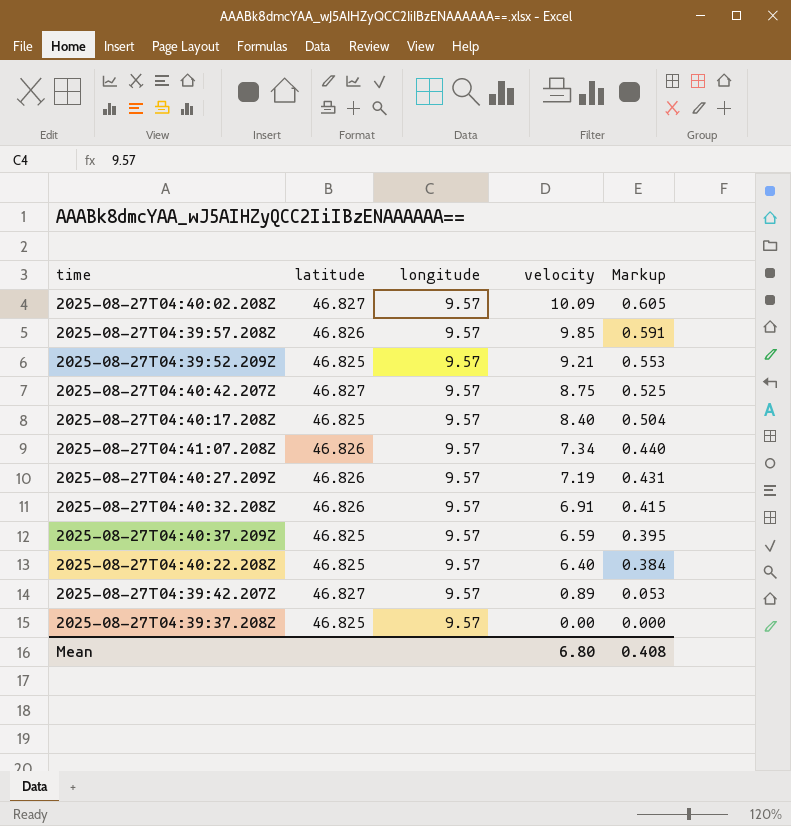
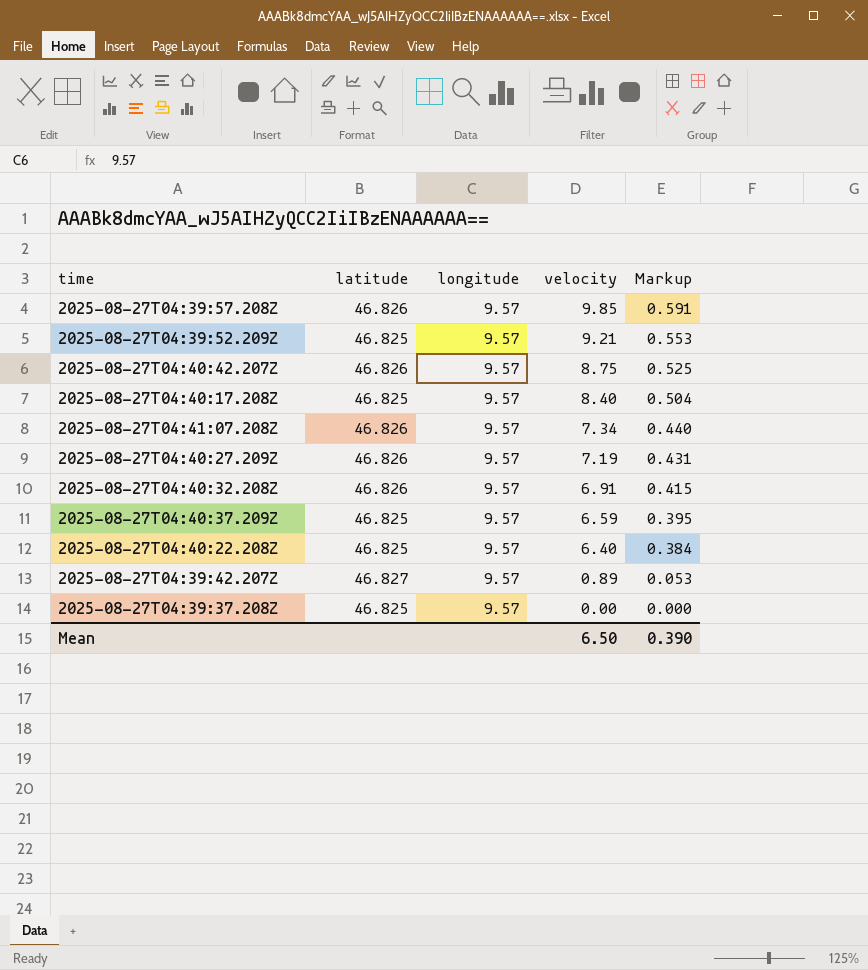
row 2025-08-27T04:40:02.208Z: 46.827 | 9.57 | 10.09 | 0.605 -> none
2025-08-27T04:40:42.207Z | latitude: 46.827 -> 46.826
Mean | velocity: 6.80 -> 6.50
Mean | Markup: 0.408 -> 0.390

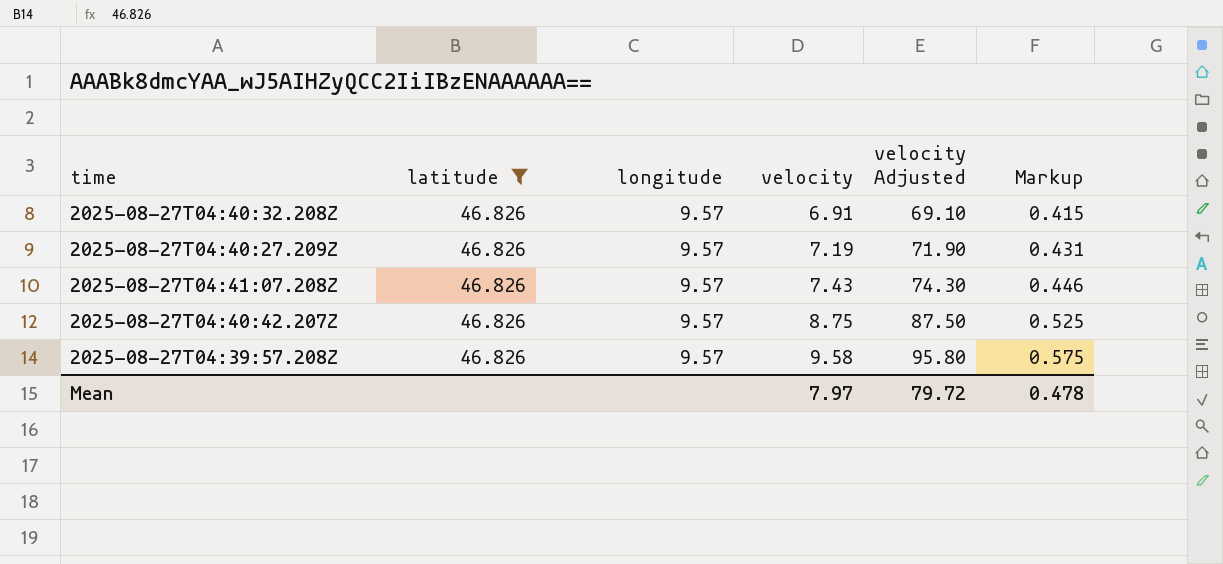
filter: none -> latitude = 46.826
row order: velocity descending -> velocity ascending
column velocity Adjusted | formula: none -> [velocity] * 10
2025-08-27T04:41:07.208Z | velocity: 7.34 -> 7.43
2025-08-27T04:41:07.208Z | Markup: 0.440 -> 0.446
2025-08-27T04:39:57.208Z | velocity: 9.85 -> 9.58
2025-08-27T04:39:57.208Z | Markup: 0.591 -> 0.575
Mean | velocity: 6.50 -> 7.97
Mean | Markup: 0.390 -> 0.478

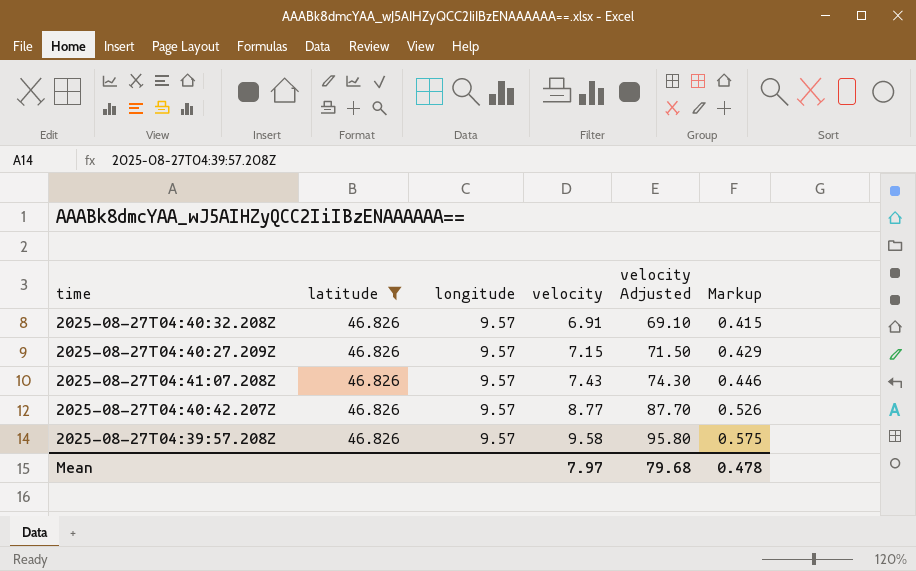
2025-08-27T04:40:27.209Z | velocity: 7.19 -> 7.15
2025-08-27T04:40:27.209Z | velocity Adjusted: 71.90 -> 71.50
2025-08-27T04:40:27.209Z | Markup: 0.431 -> 0.429
2025-08-27T04:40:42.207Z | velocity: 8.75 -> 8.77
2025-08-27T04:40:42.207Z | velocity Adjusted: 87.50 -> 87.70
2025-08-27T04:40:42.207Z | Markup: 0.525 -> 0.526
Mean | velocity Adjusted: 79.72 -> 79.68

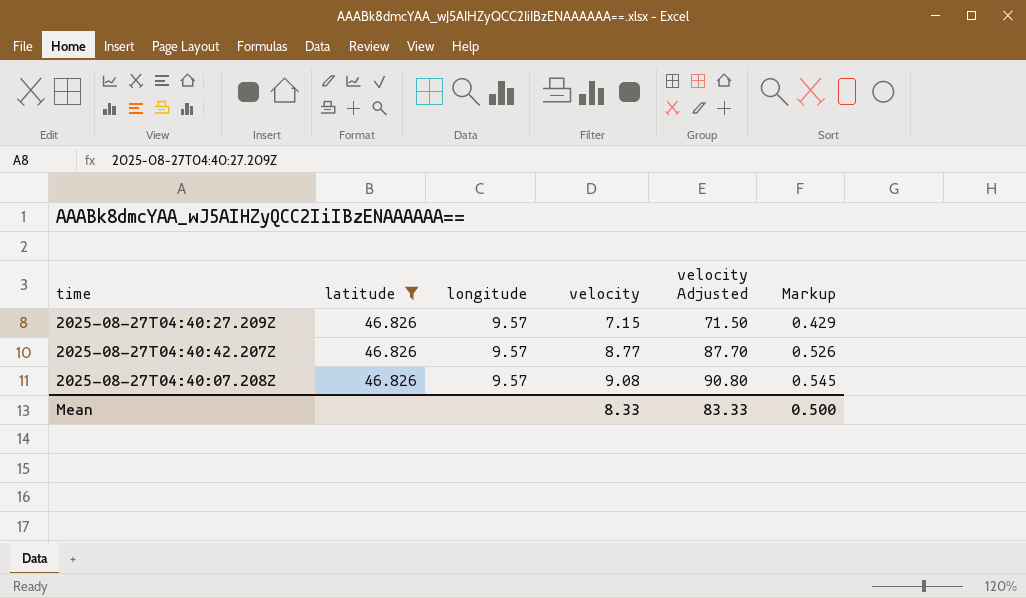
row 2025-08-27T04:40:32.208Z: 46.826 | 9.57 | 6.91 | 69.10 | 0.415 -> none
row 2025-08-27T04:41:07.208Z: 46.826 | 9.57 | 7.43 | 74.30 | 0.446 -> none
row 2025-08-27T04:39:57.208Z: 46.826 | 9.57 | 9.58 | 95.80 | 0.575 -> none
row 2025-08-27T04:40:07.208Z: none -> 46.826 | 9.57 | 9.08 | 90.80 | 0.545
Mean | velocity: 7.97 -> 8.33
Mean | velocity Adjusted: 79.68 -> 83.33
Mean | Markup: 0.478 -> 0.500

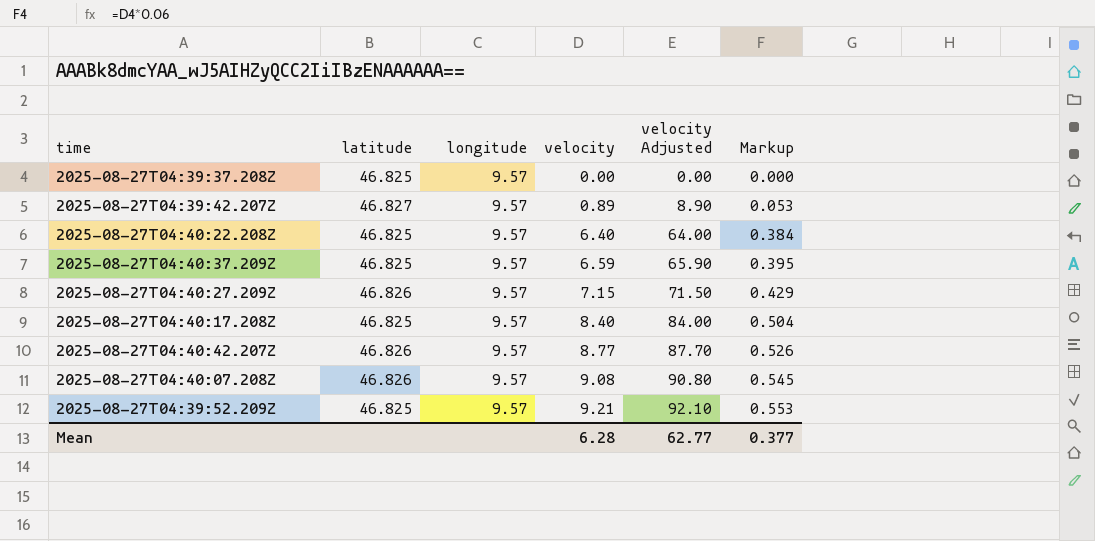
filter: latitude = 46.826 -> none
Mean | velocity: 8.33 -> 6.28
Mean | velocity Adjusted: 83.33 -> 62.77
Mean | Markup: 0.500 -> 0.377

